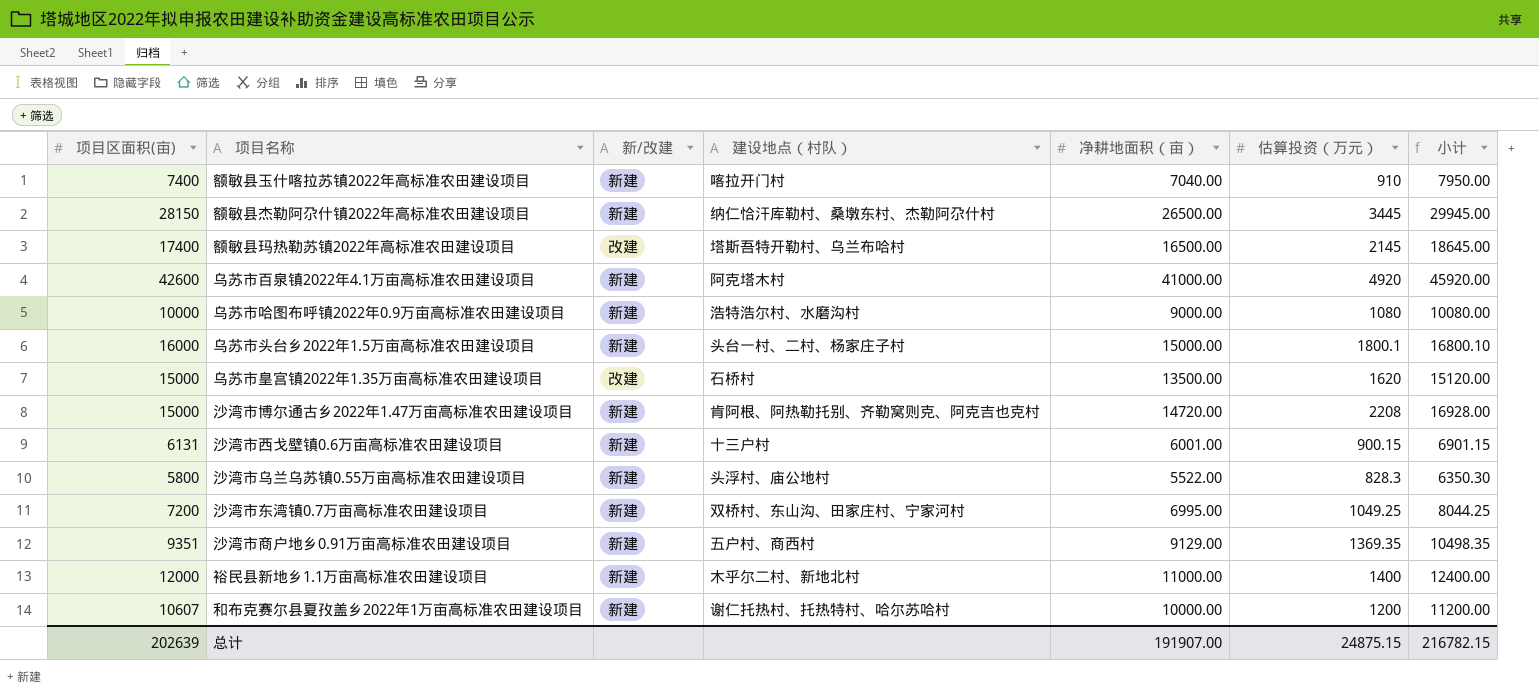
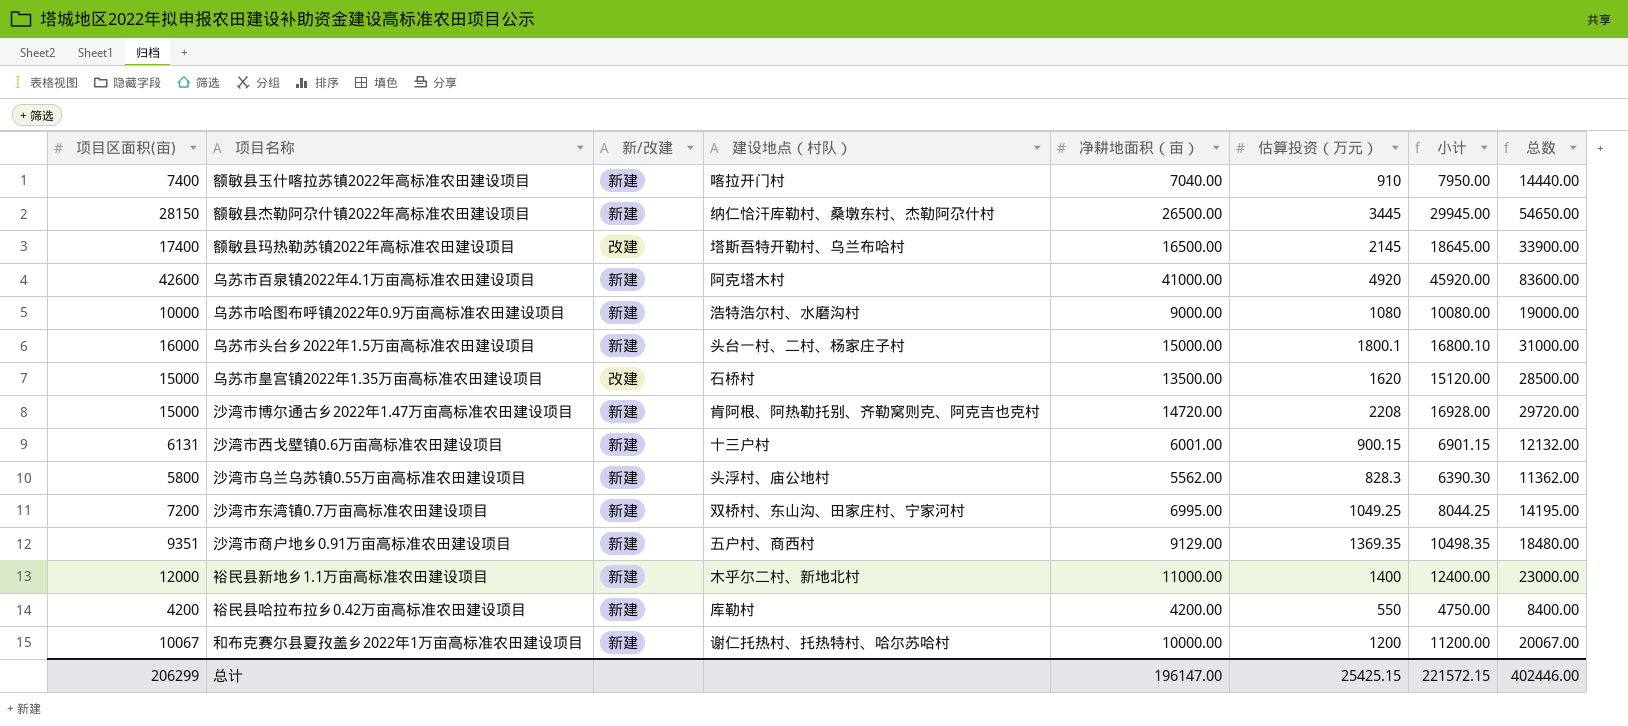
column 总数 | formula: none -> [项目区面积(亩)] + [净耕地面积（亩）]
沙湾市乌兰乌苏镇0.55万亩高标准农田建设项目 | 净耕地面积（亩）: 5522.00 -> 5562.00
沙湾市乌兰乌苏镇0.55万亩高标准农田建设项目 | 小计: 6350.30 -> 6390.30
row 裕民县哈拉布拉乡0.42万亩高标准农田建设项目: none -> 4200 | 新建 | 库勒村 | 4200.00 | 550 | 4750.00 | 8400.00
和布克赛尔县夏孜盖乡2022年1万亩高标准农田建设项目 | 项目区面积(亩): 10607 -> 10067
总计 | 项目区面积(亩): 202639 -> 206299
总计 | 净耕地面积（亩）: 191907.00 -> 196147.00
总计 | 估算投资（万元）: 24875.15 -> 25425.15
总计 | 小计: 216782.15 -> 221572.15

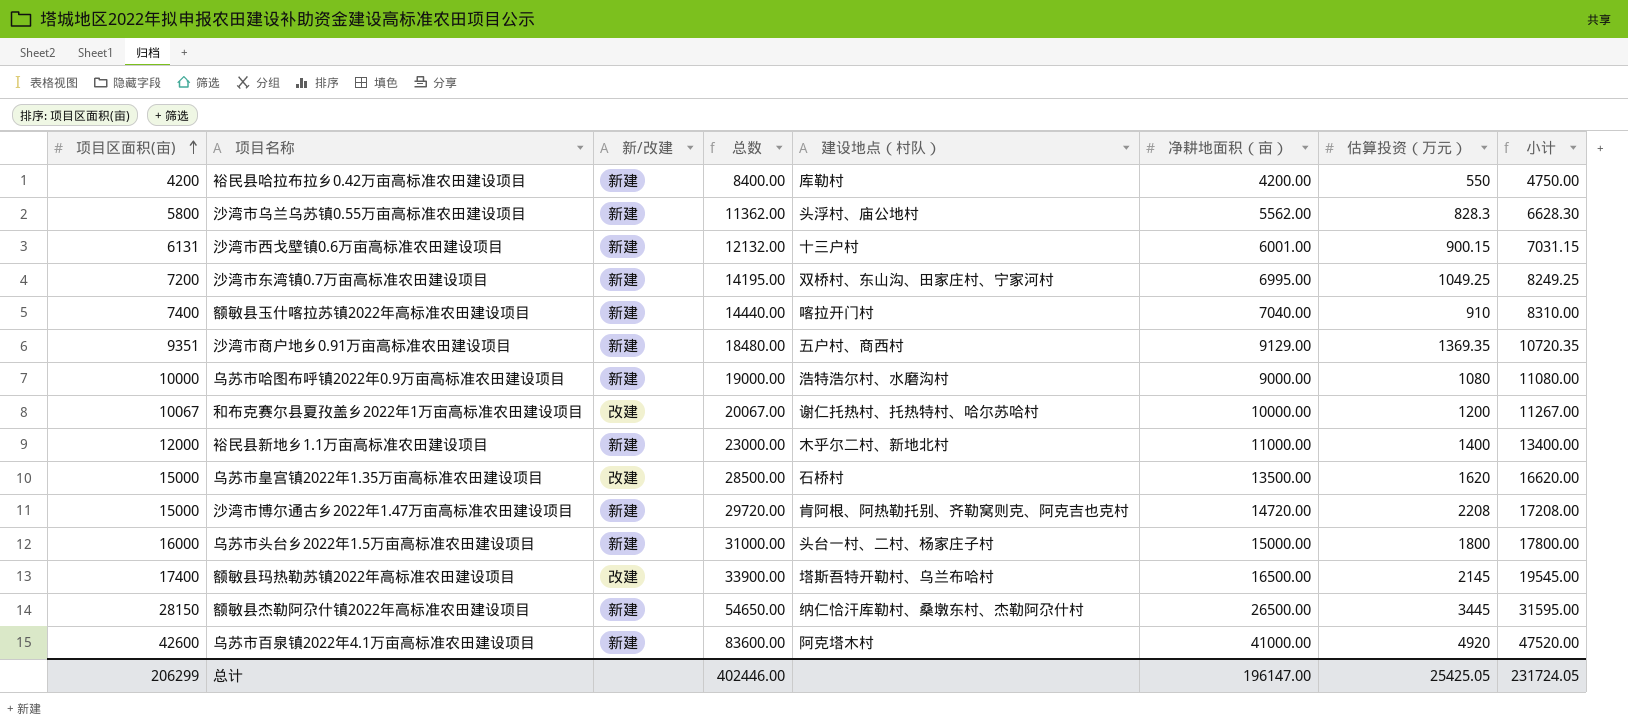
row order: none -> 项目区面积(亩) ascending
column 总数 | position: 8 -> 4
column 小计 | formula: [净耕地面积（亩）] + [估算投资（万元）] -> [项目区面积(亩)] + [估算投资（万元）]
和布克赛尔县夏孜盖乡2022年1万亩高标准农田建设项目 | 新/改建: 新建 -> 改建
乌苏市头台乡2022年1.5万亩高标准农田建设项目 | 估算投资（万元）: 1800.1 -> 1800
总计 | 估算投资（万元）: 25425.15 -> 25425.05
总计 | 小计: 221572.15 -> 231724.05

